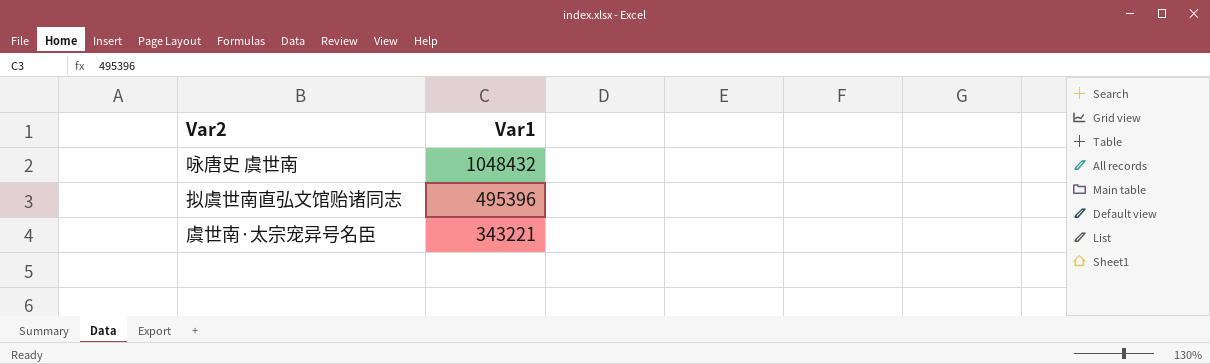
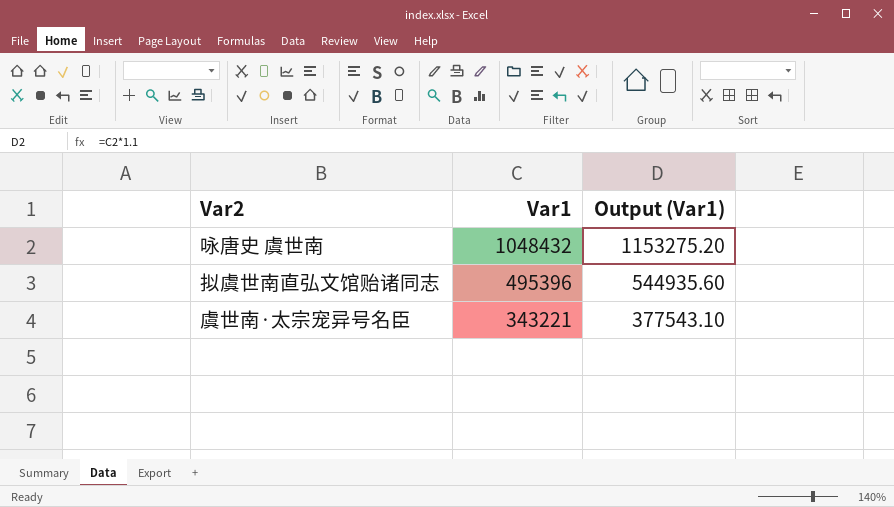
column Output (Var1) | formula: none -> [Var1] * 1.1

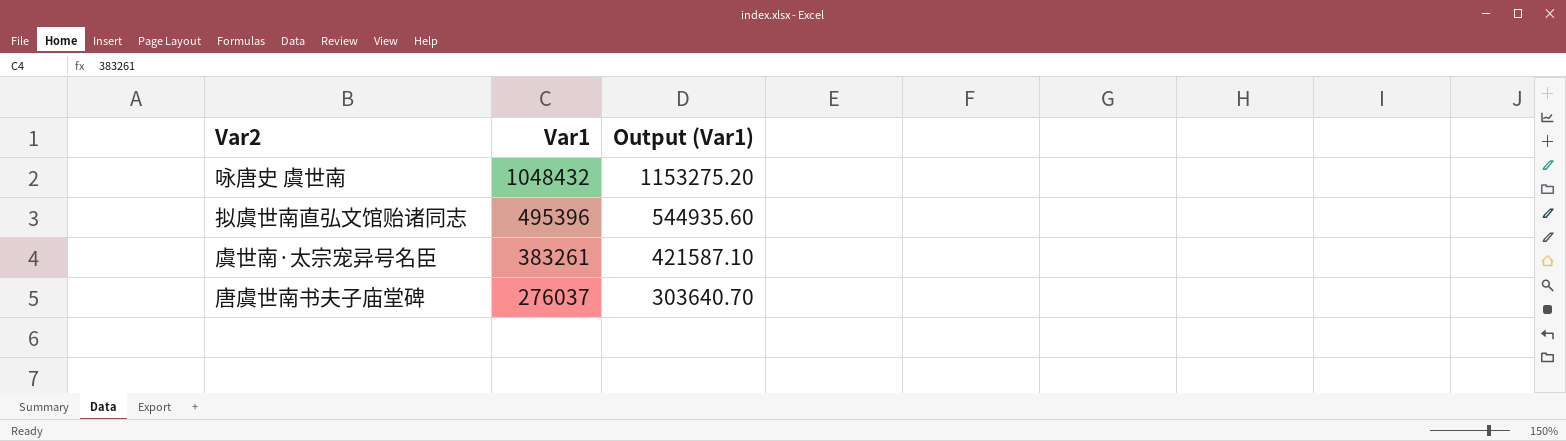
虞世南·太宗宠异号名臣 | Var1: 343221 -> 383261
虞世南·太宗宠异号名臣 | Output (Var1): 377543.10 -> 421587.10
row 唐虞世南书夫子庙堂碑: none -> 276037 | 303640.70

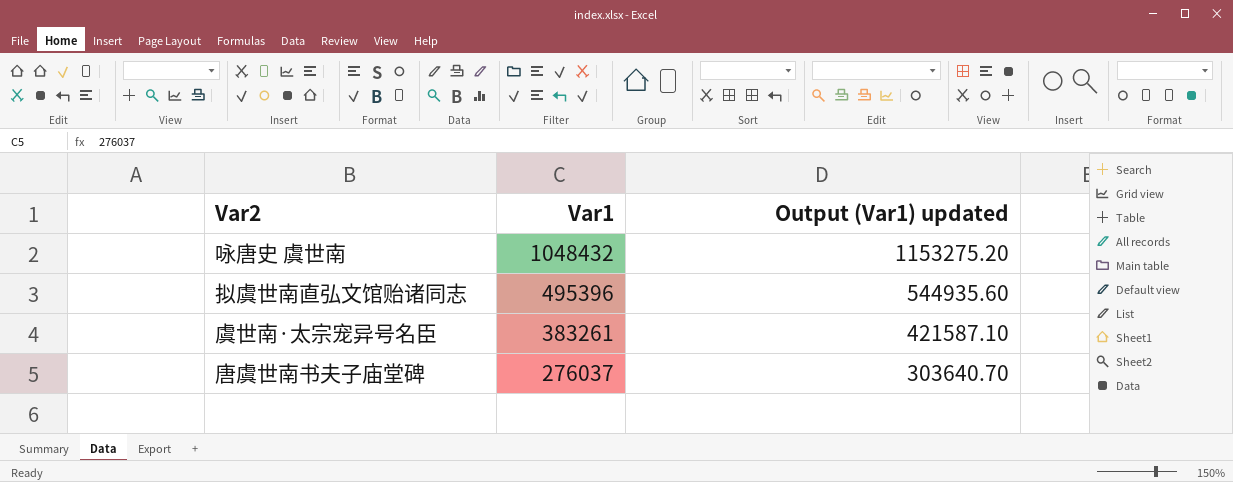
column name: Output (Var1) -> Output (Var1) updated

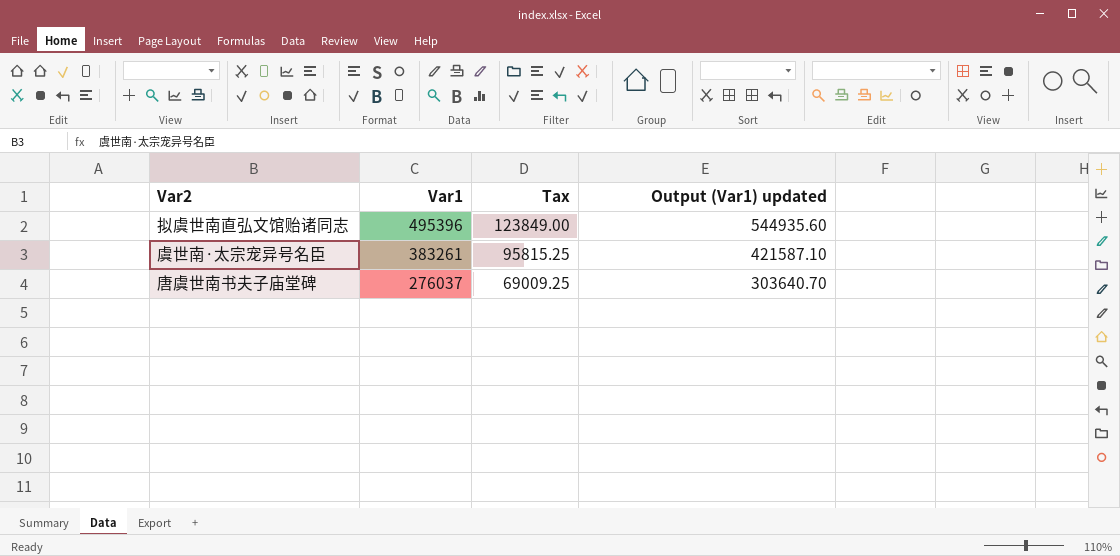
column Tax | formula: none -> [Var1] * 0.25
row 咏唐史 虞世南: 1048432 | 1153275.20 -> none

